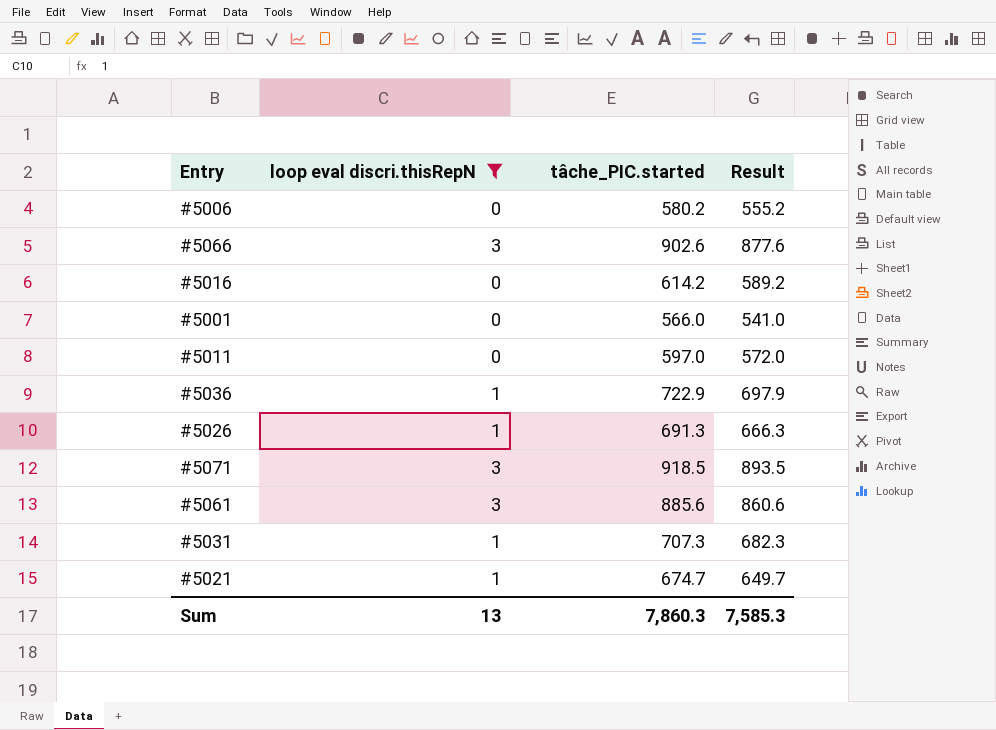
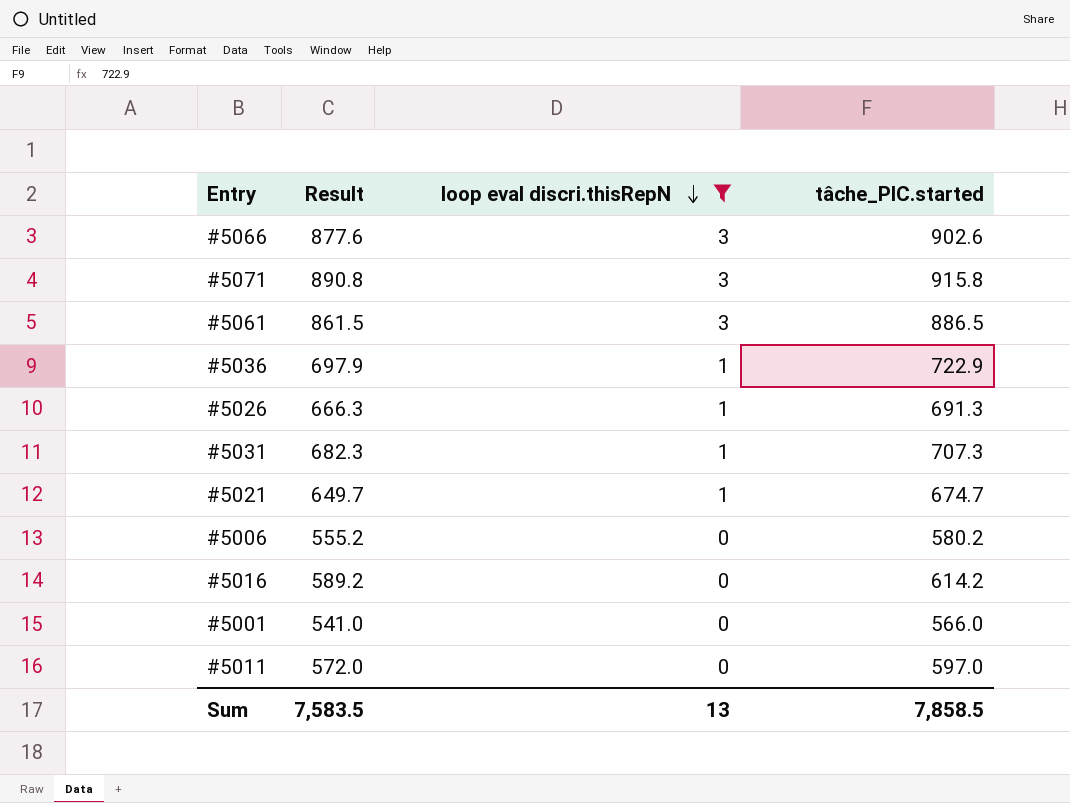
row order: none -> loop eval discri.thisRepN descending
column Result | position: 4 -> 2
#5071 | Result: 893.5 -> 890.8
#5071 | tâche_PIC.started: 918.5 -> 915.8
#5061 | Result: 860.6 -> 861.5
#5061 | tâche_PIC.started: 885.6 -> 886.5
Sum | Result: 7,585.3 -> 7,583.5
Sum | tâche_PIC.started: 7,860.3 -> 7,858.5

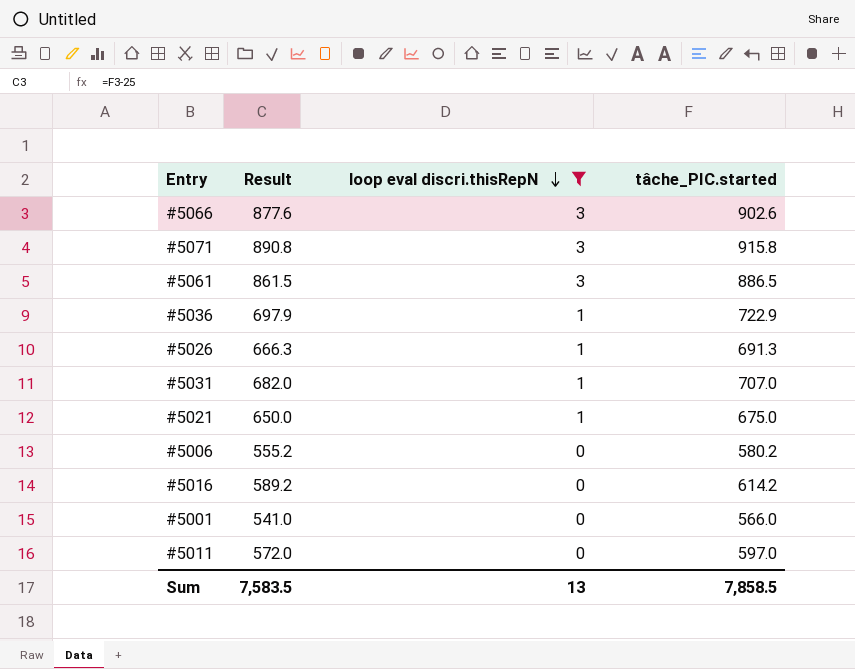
#5031 | Result: 682.3 -> 682.0
#5031 | tâche_PIC.started: 707.3 -> 707.0
#5021 | Result: 649.7 -> 650.0
#5021 | tâche_PIC.started: 674.7 -> 675.0

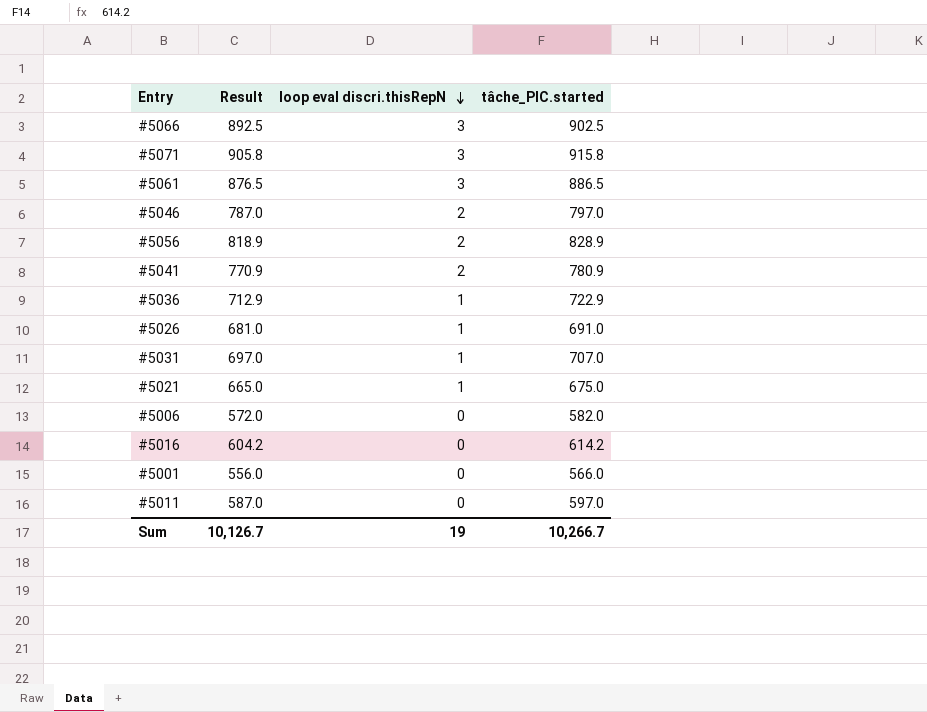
filter: loop eval discri.thisRepN != 2 -> none
column Result | formula: [tâche_PIC.started] - 25 -> [tâche_PIC.started] - 10
#5066 | tâche_PIC.started: 902.6 -> 902.5
#5026 | tâche_PIC.started: 691.3 -> 691.0
#5006 | tâche_PIC.started: 580.2 -> 582.0
Sum | Result: 7,583.5 -> 10,126.7
Sum | loop eval discri.thisRepN: 13 -> 19
Sum | tâche_PIC.started: 7,858.5 -> 10,266.7

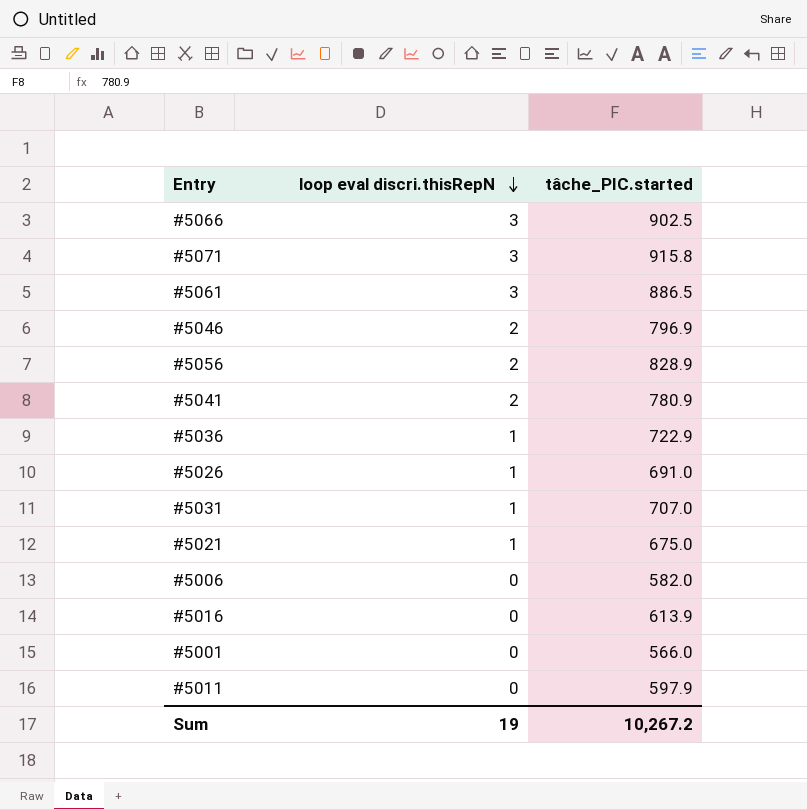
column Result | formula: [tâche_PIC.started] - 10 -> none
#5046 | tâche_PIC.started: 797.0 -> 796.9
#5016 | tâche_PIC.started: 614.2 -> 613.9
#5011 | tâche_PIC.started: 597.0 -> 597.9
Sum | tâche_PIC.started: 10,266.7 -> 10,267.2

